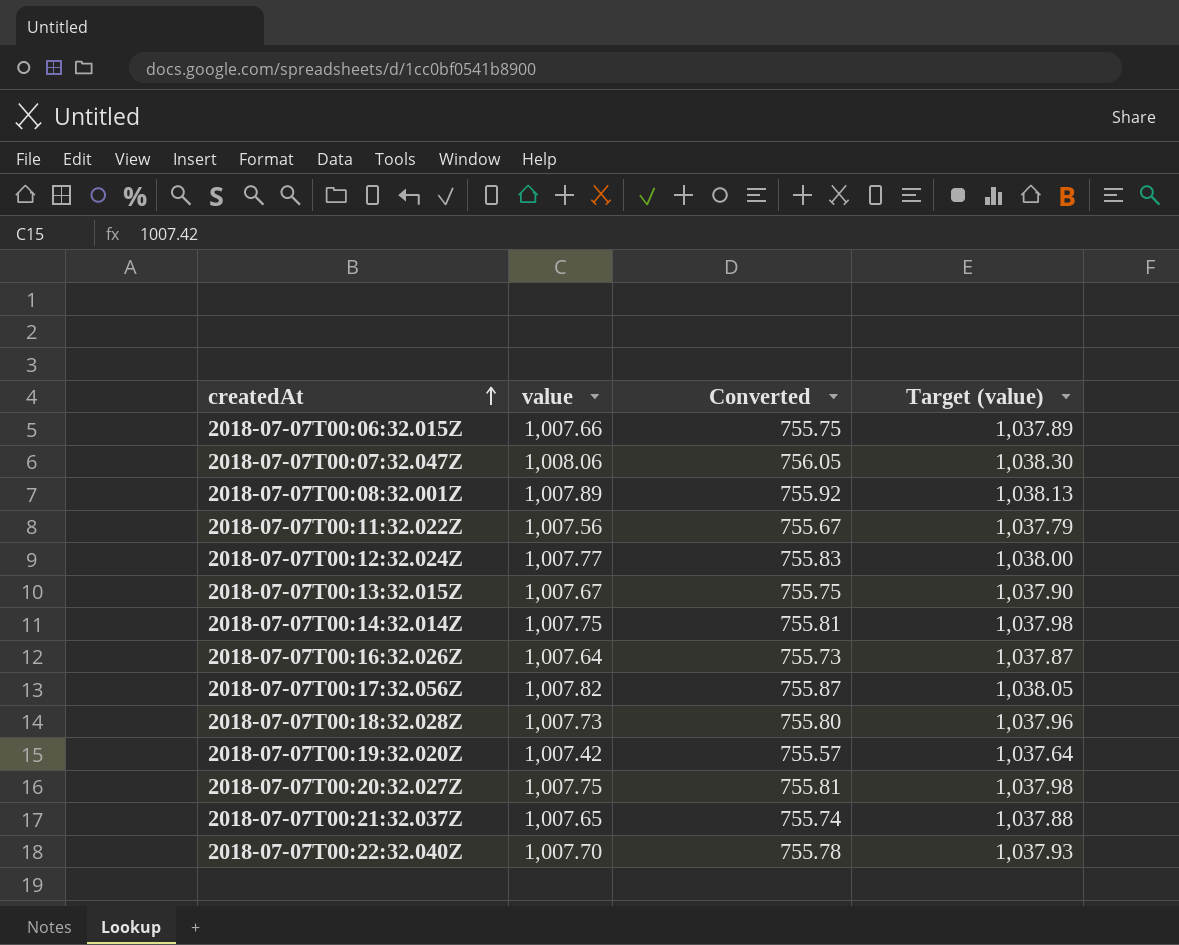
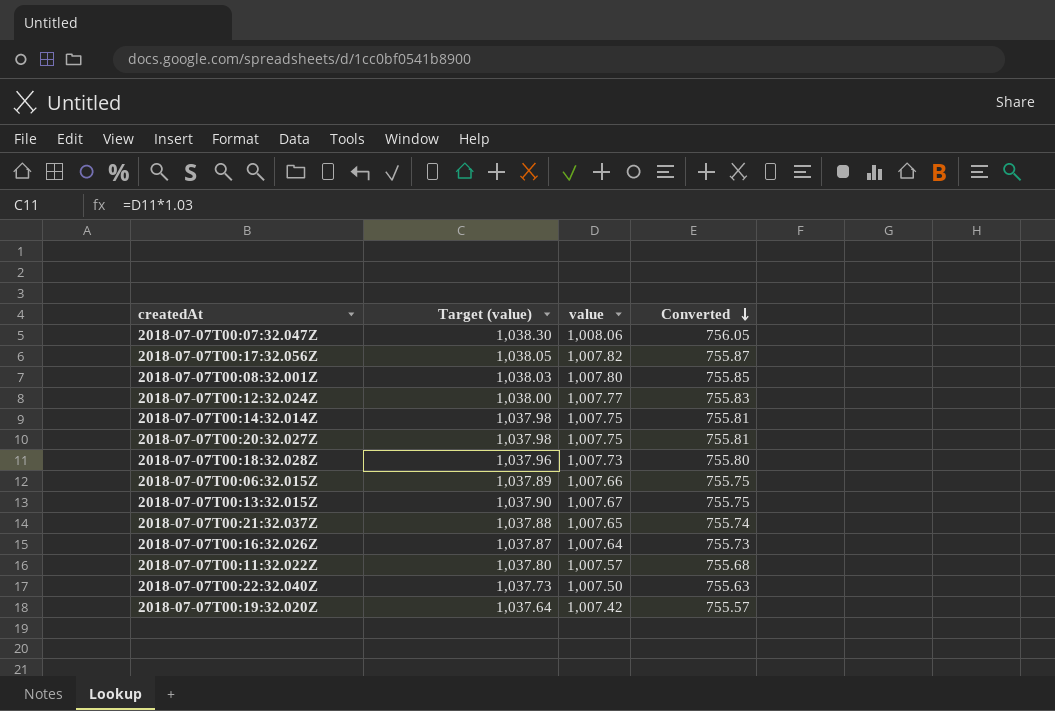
row order: createdAt ascending -> Converted descending
column Target (value) | position: 4 -> 2
2018-07-07T00:08:32.001Z | Target (value): 1,038.13 -> 1,038.03
2018-07-07T00:08:32.001Z | value: 1,007.89 -> 1,007.80
2018-07-07T00:08:32.001Z | Converted: 755.92 -> 755.85
2018-07-07T00:11:32.022Z | Target (value): 1,037.79 -> 1,037.80
2018-07-07T00:11:32.022Z | value: 1,007.56 -> 1,007.57
2018-07-07T00:11:32.022Z | Converted: 755.67 -> 755.68
2018-07-07T00:22:32.040Z | Target (value): 1,037.93 -> 1,037.73
2018-07-07T00:22:32.040Z | value: 1,007.70 -> 1,007.50
2018-07-07T00:22:32.040Z | Converted: 755.78 -> 755.63

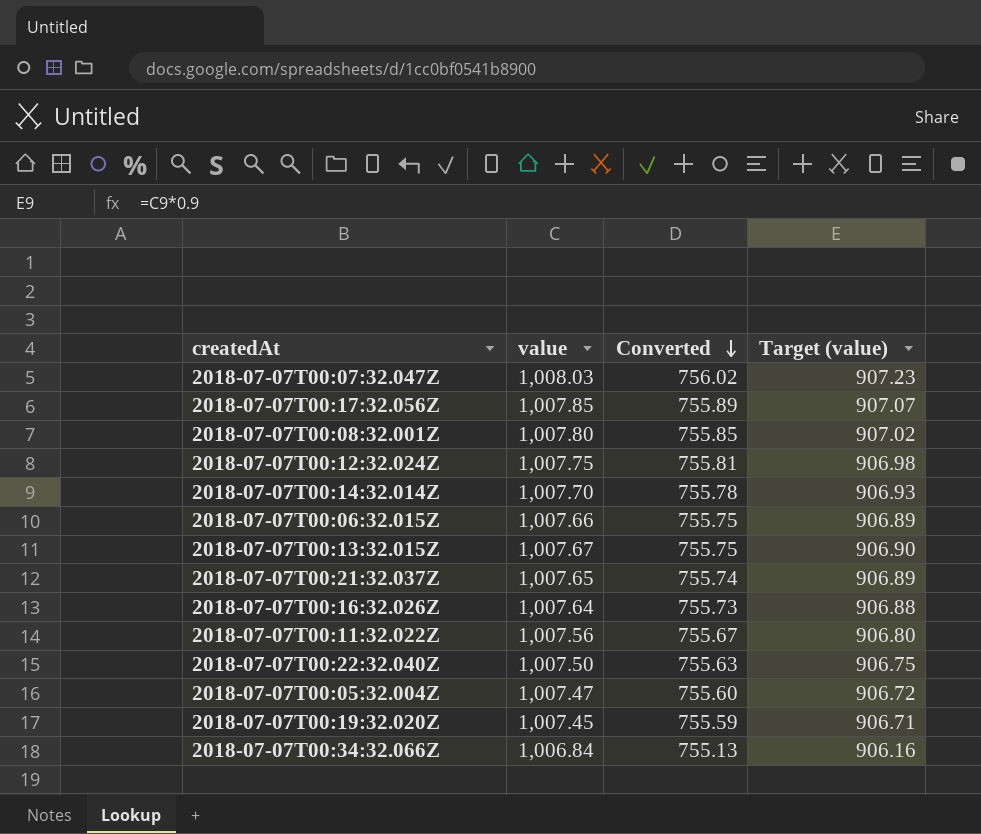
column Target (value) | formula: [value] * 1.03 -> [value] * 0.9
column Target (value) | position: 2 -> 4
row 2018-07-07T00:20:32.027Z: 1,037.98 | 1,007.75 | 755.81 -> none
row 2018-07-07T00:18:32.028Z: 1,037.96 | 1,007.73 | 755.80 -> none
2018-07-07T00:07:32.047Z | value: 1,008.06 -> 1,008.03
2018-07-07T00:07:32.047Z | Converted: 756.05 -> 756.02
2018-07-07T00:17:32.056Z | value: 1,007.82 -> 1,007.85
2018-07-07T00:17:32.056Z | Converted: 755.87 -> 755.89
2018-07-07T00:12:32.024Z | value: 1,007.77 -> 1,007.75
2018-07-07T00:12:32.024Z | Converted: 755.83 -> 755.81
2018-07-07T00:14:32.014Z | value: 1,007.75 -> 1,007.70
2018-07-07T00:14:32.014Z | Converted: 755.81 -> 755.78
2018-07-07T00:11:32.022Z | value: 1,007.57 -> 1,007.56
2018-07-07T00:11:32.022Z | Converted: 755.68 -> 755.67
row 2018-07-07T00:05:32.004Z: none -> 1,007.47 | 755.60 | 906.72
2018-07-07T00:19:32.020Z | value: 1,007.42 -> 1,007.45
2018-07-07T00:19:32.020Z | Converted: 755.57 -> 755.59
row 2018-07-07T00:34:32.066Z: none -> 1,006.84 | 755.13 | 906.16

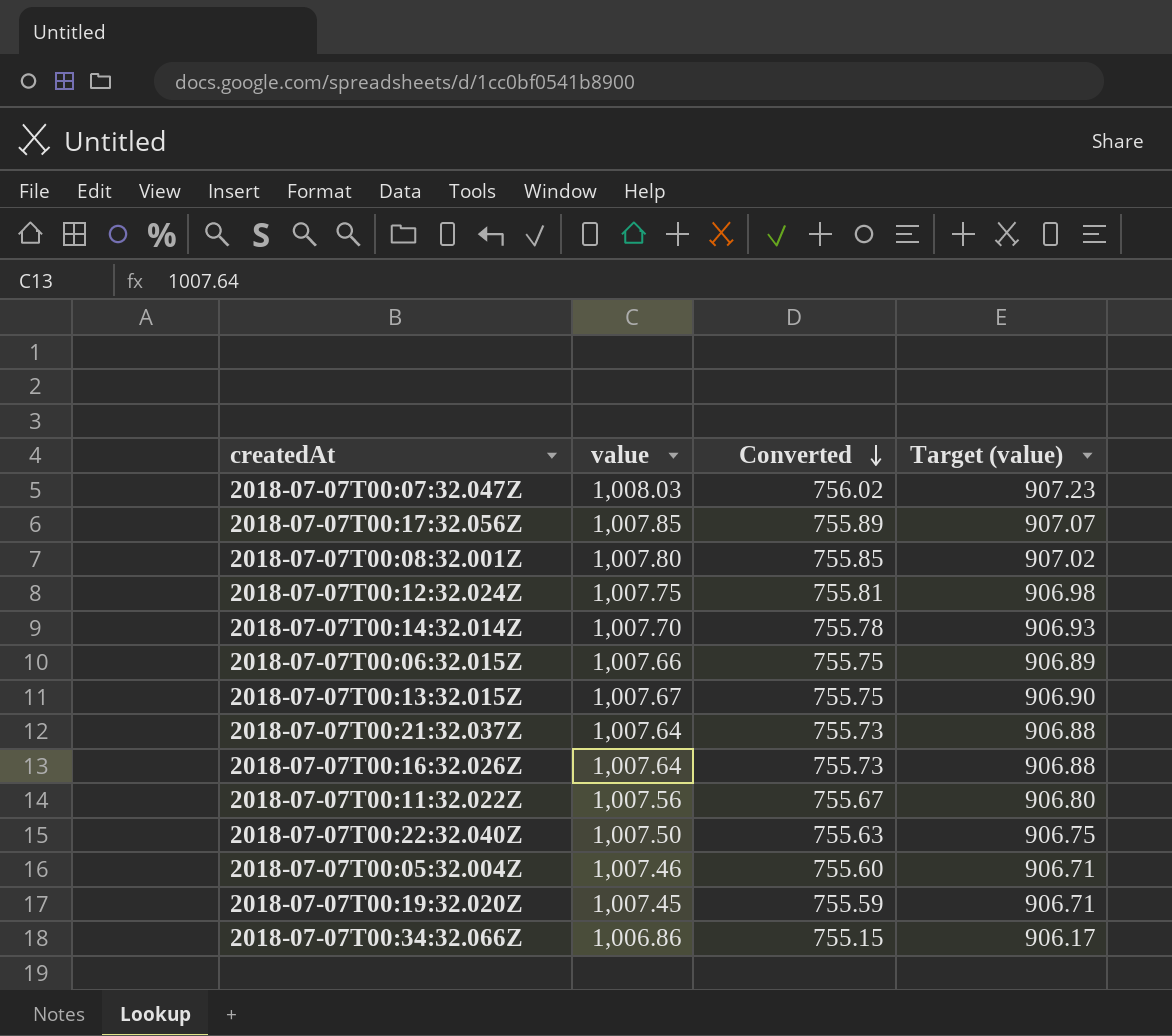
2018-07-07T00:21:32.037Z | value: 1,007.65 -> 1,007.64
2018-07-07T00:21:32.037Z | Converted: 755.74 -> 755.73
2018-07-07T00:21:32.037Z | Target (value): 906.89 -> 906.88
2018-07-07T00:05:32.004Z | value: 1,007.47 -> 1,007.46
2018-07-07T00:05:32.004Z | Target (value): 906.72 -> 906.71
2018-07-07T00:34:32.066Z | value: 1,006.84 -> 1,006.86
2018-07-07T00:34:32.066Z | Converted: 755.13 -> 755.15
2018-07-07T00:34:32.066Z | Target (value): 906.16 -> 906.17

